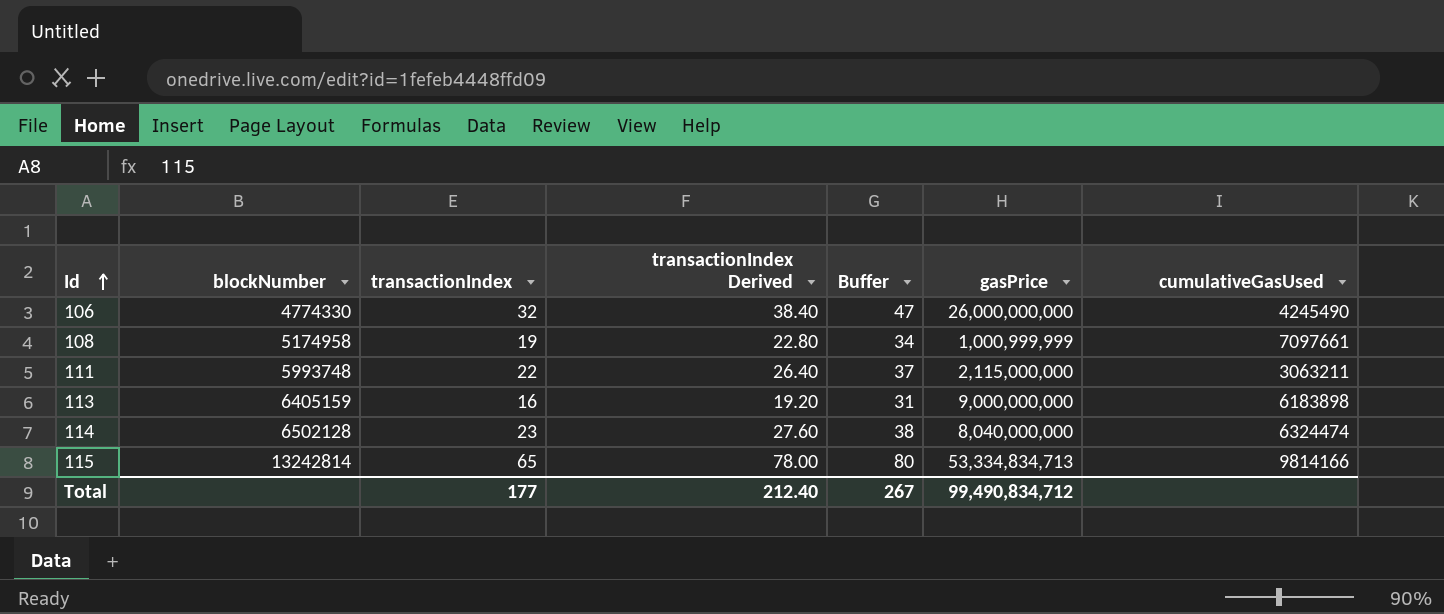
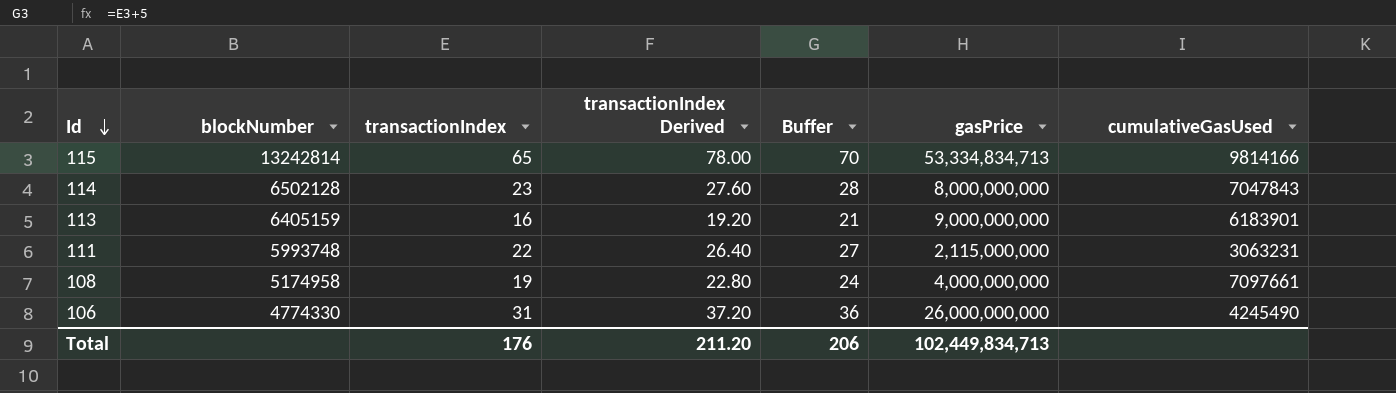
row order: Id ascending -> Id descending
column Buffer | formula: [transactionIndex] + 15 -> [transactionIndex] + 5
114 | gasPrice: 8,040,000,000 -> 8,000,000,000
114 | cumulativeGasUsed: 6324474 -> 7047843
113 | cumulativeGasUsed: 6183898 -> 6183901
111 | cumulativeGasUsed: 3063211 -> 3063231
108 | gasPrice: 1,000,999,999 -> 4,000,000,000
106 | transactionIndex: 32 -> 31
106 | transactionIndex Derived: 38.40 -> 37.20
Total | transactionIndex: 177 -> 176
Total | transactionIndex Derived: 212.40 -> 211.20
Total | Buffer: 267 -> 206
Total | gasPrice: 99,490,834,712 -> 102,449,834,713

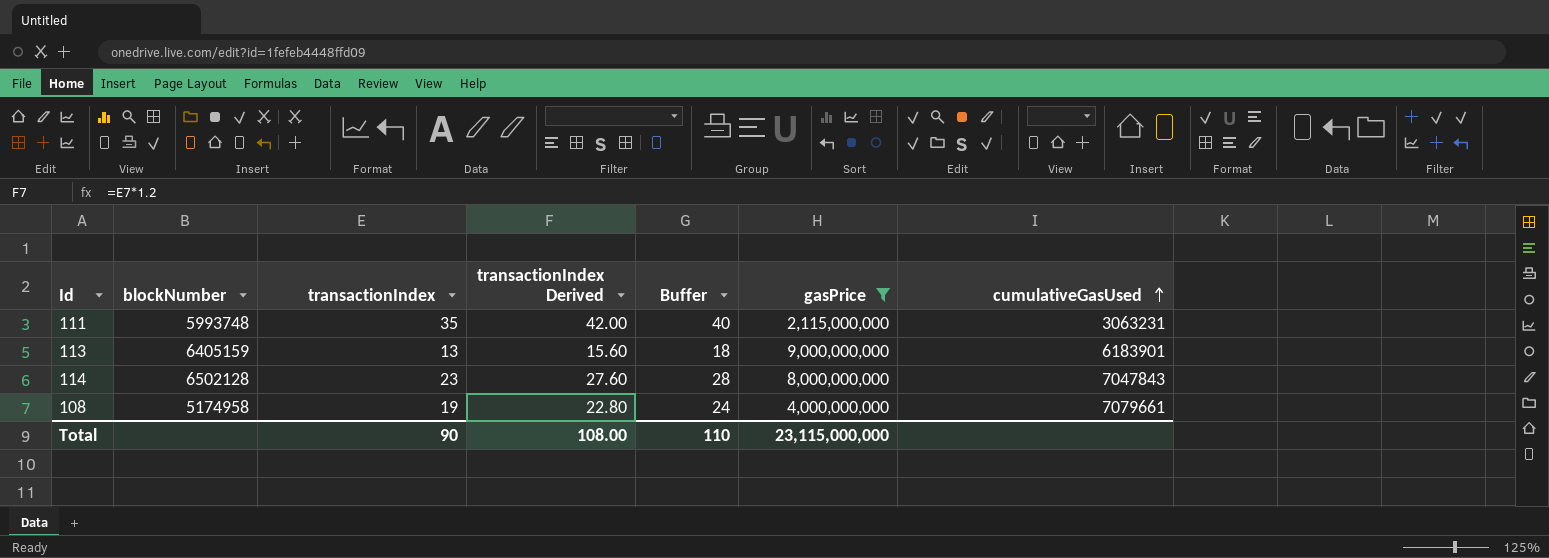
filter: none -> gasPrice <= 9,000,000,000
row order: Id descending -> cumulativeGasUsed ascending
111 | transactionIndex: 22 -> 35
111 | transactionIndex Derived: 26.40 -> 42.00
111 | Buffer: 27 -> 40
113 | transactionIndex: 16 -> 13
113 | transactionIndex Derived: 19.20 -> 15.60
113 | Buffer: 21 -> 18
108 | cumulativeGasUsed: 7097661 -> 7079661
Total | transactionIndex: 176 -> 90
Total | transactionIndex Derived: 211.20 -> 108.00
Total | Buffer: 206 -> 110
Total | gasPrice: 102,449,834,713 -> 23,115,000,000

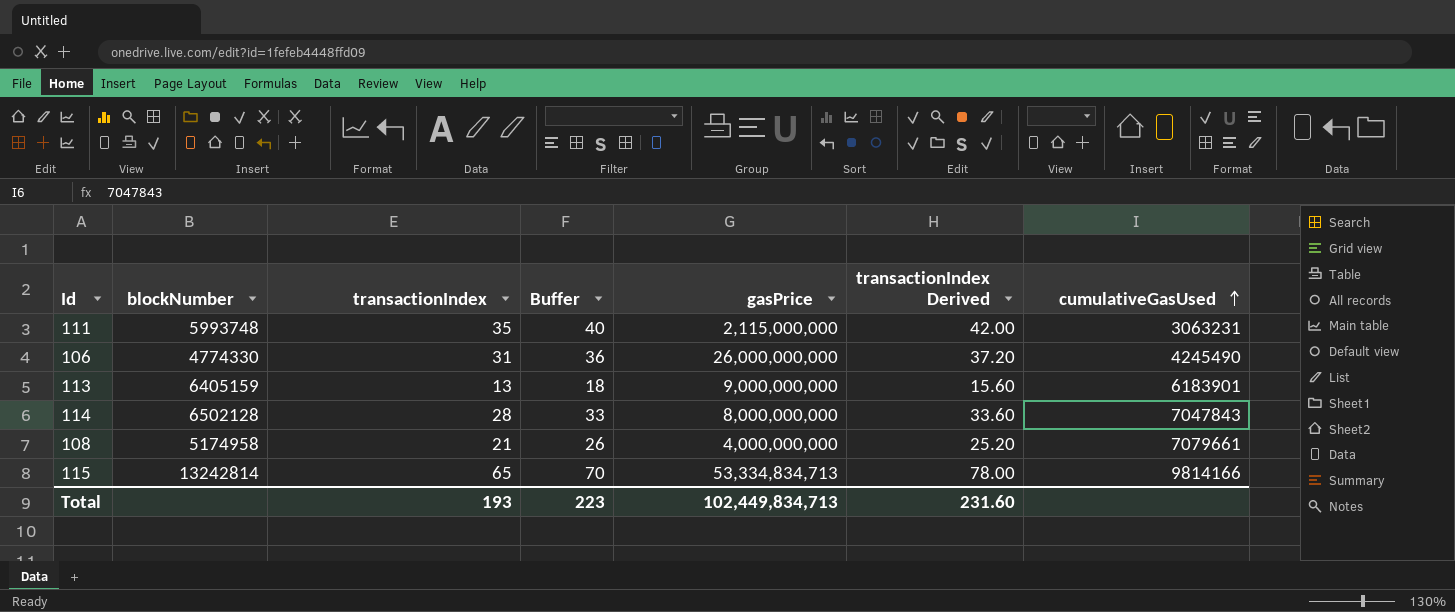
filter: gasPrice <= 9,000,000,000 -> none
column transactionIndex Derived | position: 4 -> 6
114 | transactionIndex: 23 -> 28
114 | Buffer: 28 -> 33
114 | transactionIndex Derived: 27.60 -> 33.60
108 | transactionIndex: 19 -> 21
108 | Buffer: 24 -> 26
108 | transactionIndex Derived: 22.80 -> 25.20
Total | transactionIndex: 90 -> 193
Total | Buffer: 110 -> 223
Total | gasPrice: 23,115,000,000 -> 102,449,834,713
Total | transactionIndex Derived: 108.00 -> 231.60

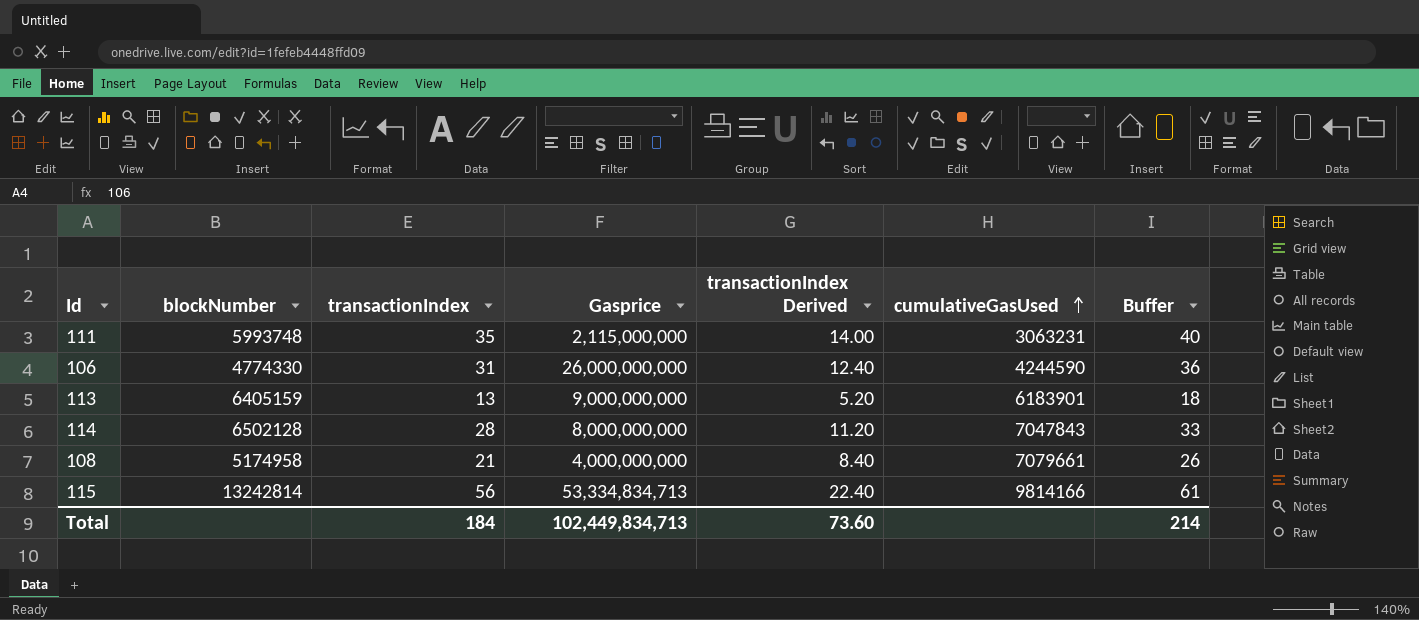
column name: gasPrice -> Gasprice
column transactionIndex Derived | formula: [transactionIndex] * 1.2 -> [transactionIndex] * 0.4
column Buffer | position: 4 -> 7
106 | cumulativeGasUsed: 4245490 -> 4244590
115 | transactionIndex: 65 -> 56
115 | Buffer: 70 -> 61
Total | transactionIndex: 193 -> 184
Total | transactionIndex Derived: 231.60 -> 73.60
Total | Buffer: 223 -> 214

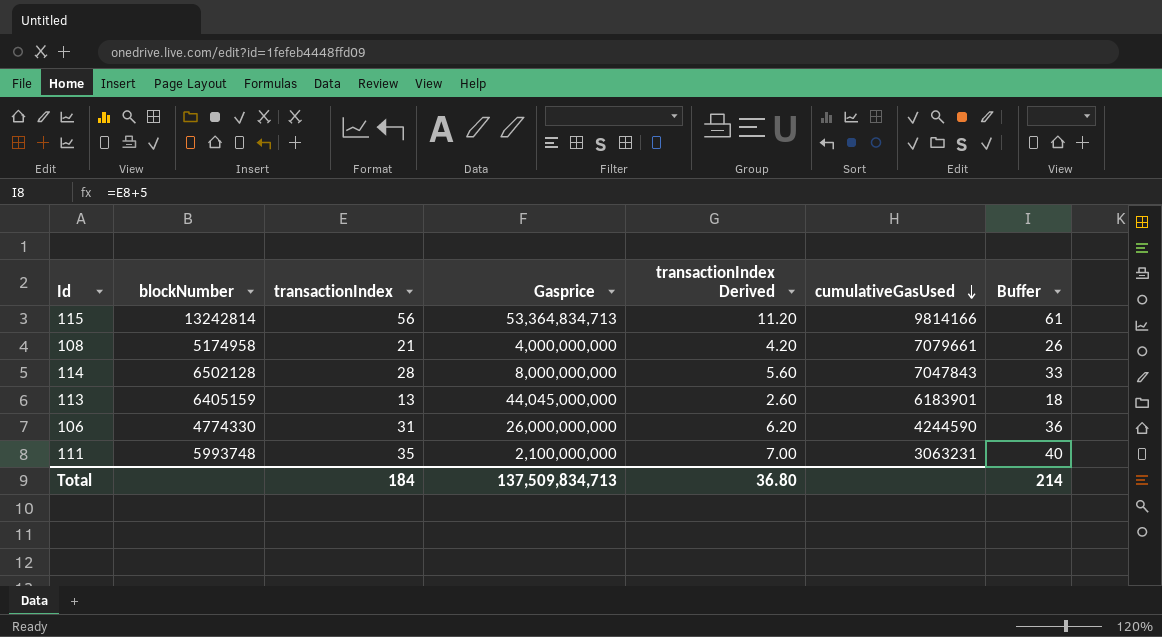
row order: cumulativeGasUsed ascending -> cumulativeGasUsed descending
column transactionIndex Derived | formula: [transactionIndex] * 0.4 -> [transactionIndex] * 0.2
115 | Gasprice: 53,334,834,713 -> 53,364,834,713
113 | Gasprice: 9,000,000,000 -> 44,045,000,000
111 | Gasprice: 2,115,000,000 -> 2,100,000,000
Total | Gasprice: 102,449,834,713 -> 137,509,834,713
Total | transactionIndex Derived: 73.60 -> 36.80

